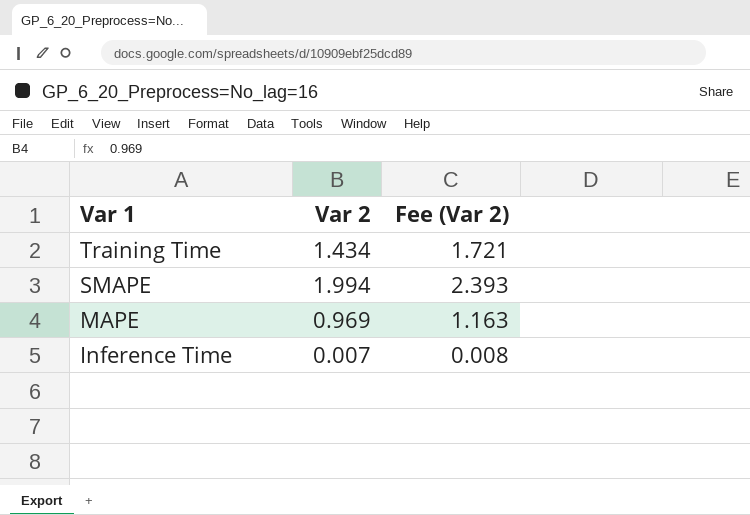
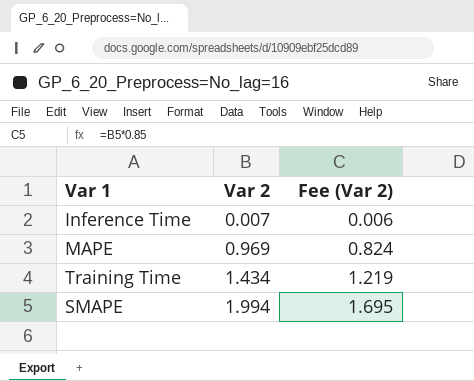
row order: Var 1 descending -> Var 2 ascending
column Fee (Var 2) | formula: [Var 2] * 1.2 -> [Var 2] * 0.85

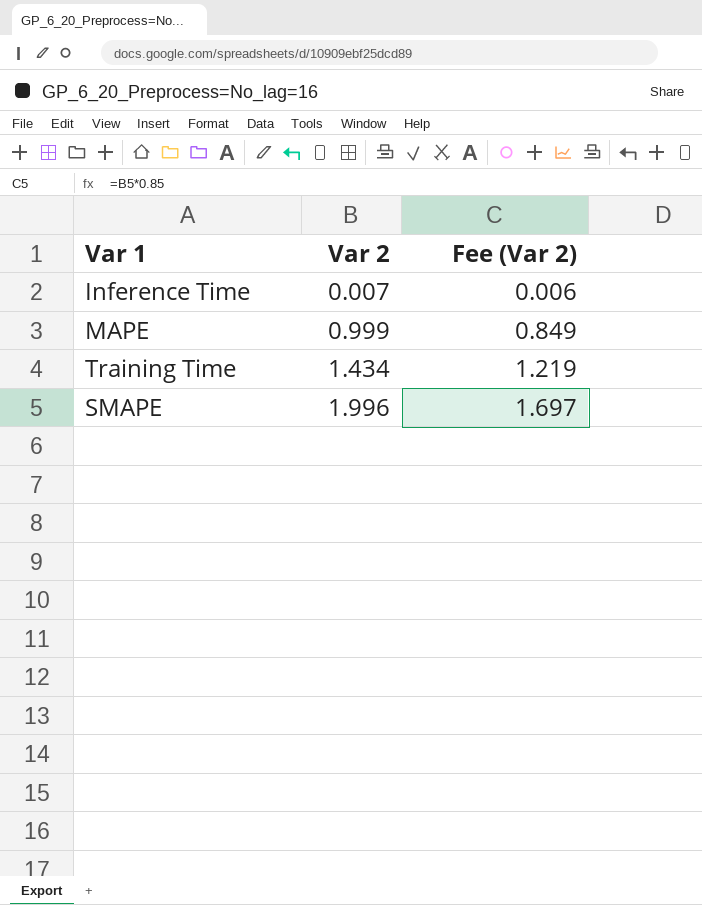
MAPE | Var 2: 0.969 -> 0.999
MAPE | Fee (Var 2): 0.824 -> 0.849
SMAPE | Var 2: 1.994 -> 1.996
SMAPE | Fee (Var 2): 1.695 -> 1.697

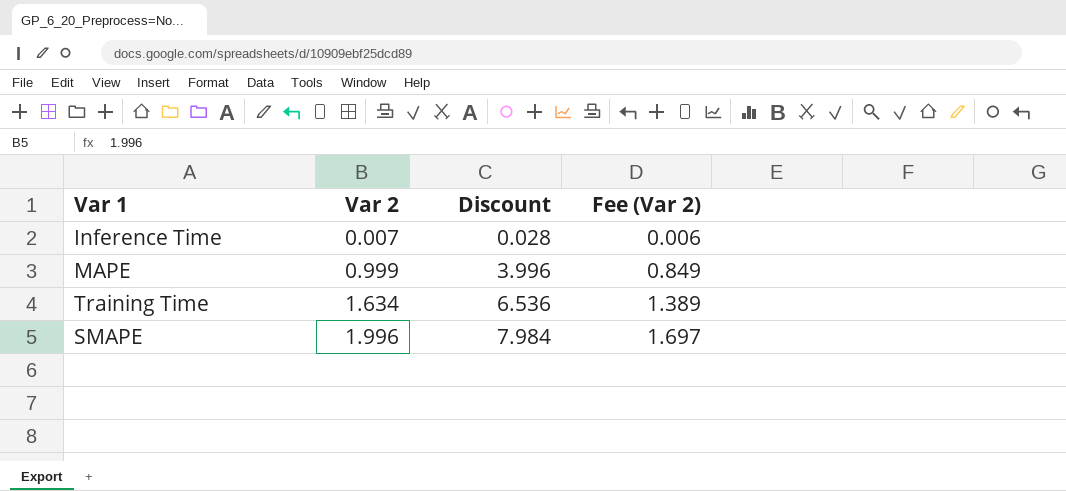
column Discount | formula: none -> [Var 2] * 4
Training Time | Var 2: 1.434 -> 1.634
Training Time | Fee (Var 2): 1.219 -> 1.389

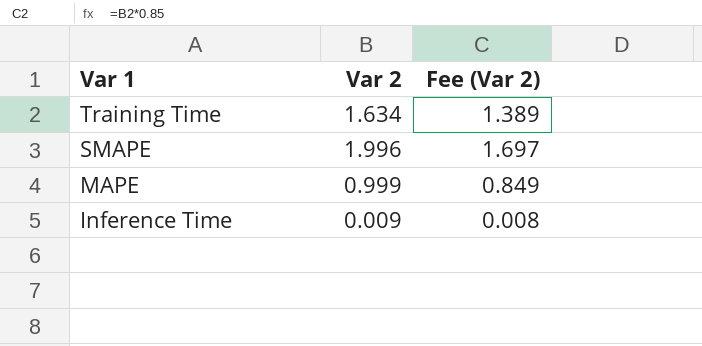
row order: Var 2 ascending -> Var 1 descending
column Discount | formula: [Var 2] * 4 -> none
Inference Time | Var 2: 0.007 -> 0.009
Inference Time | Fee (Var 2): 0.006 -> 0.008

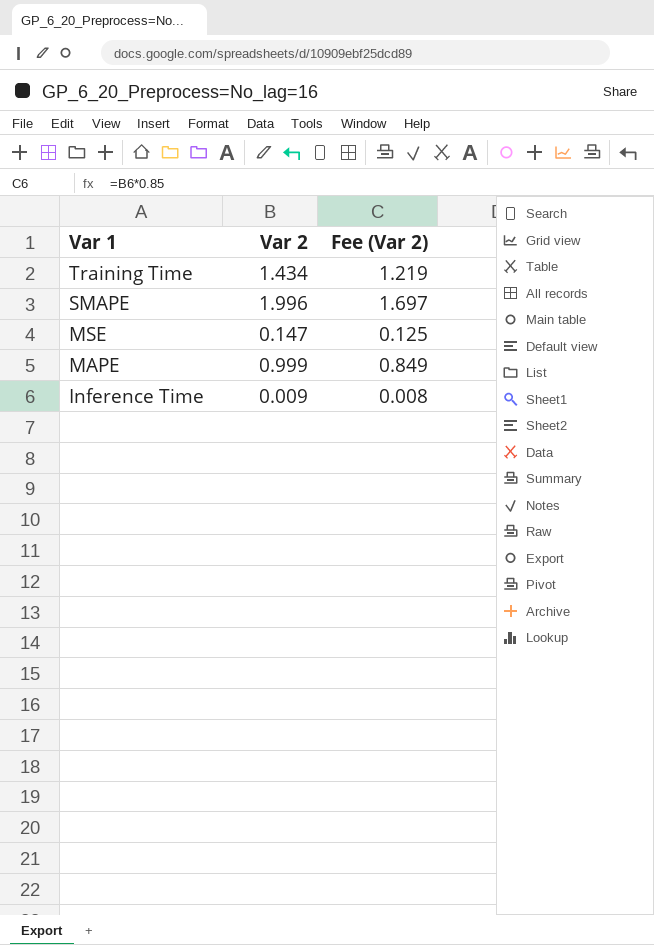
Training Time | Var 2: 1.634 -> 1.434
Training Time | Fee (Var 2): 1.389 -> 1.219
row MSE: none -> 0.147 | 0.125

